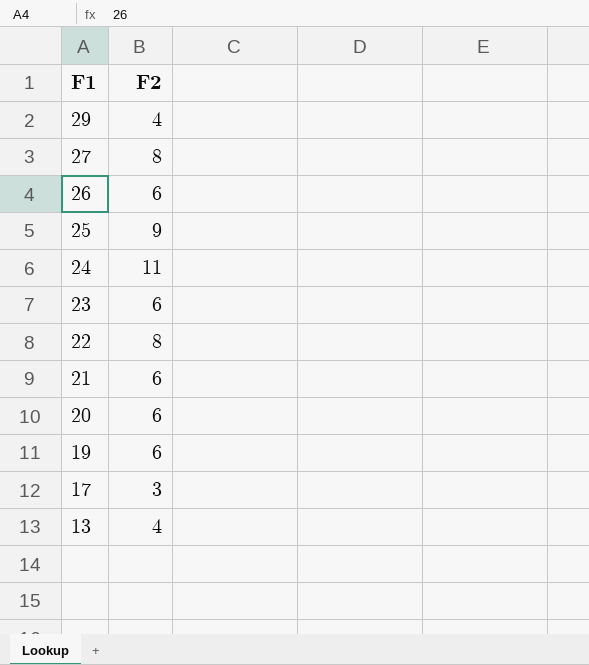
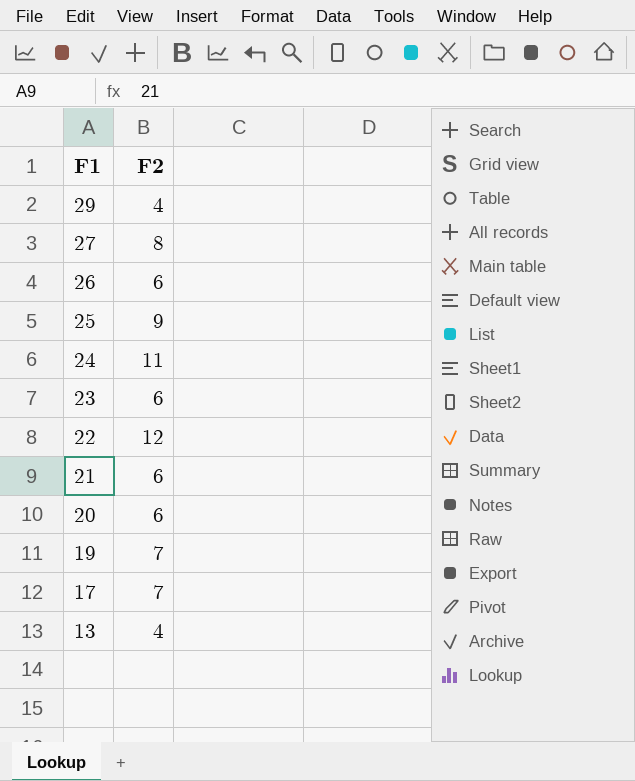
22 | F2: 8 -> 12
19 | F2: 6 -> 7
17 | F2: 3 -> 7

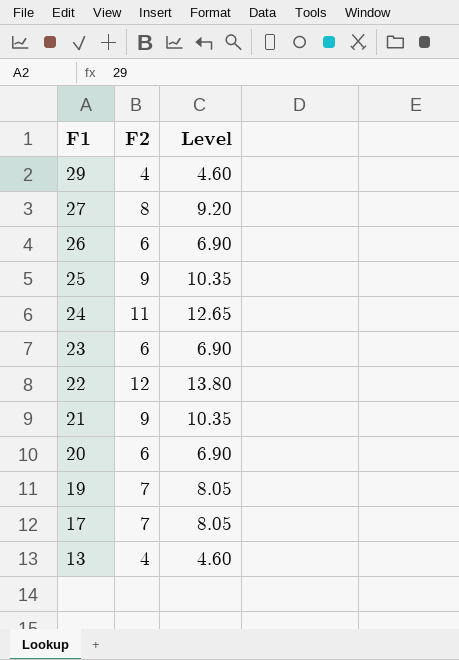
column Level | formula: none -> [F2] * 1.15
21 | F2: 6 -> 9

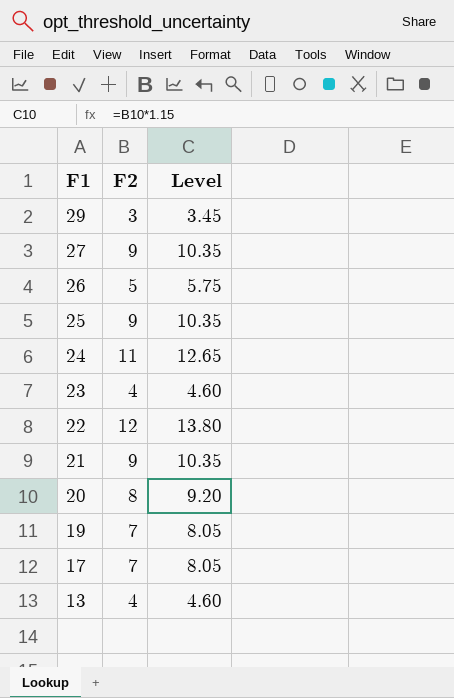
29 | F2: 4 -> 3
29 | Level: 4.60 -> 3.45
27 | F2: 8 -> 9
27 | Level: 9.20 -> 10.35
26 | F2: 6 -> 5
26 | Level: 6.90 -> 5.75
23 | F2: 6 -> 4
23 | Level: 6.90 -> 4.60
20 | F2: 6 -> 8
20 | Level: 6.90 -> 9.20

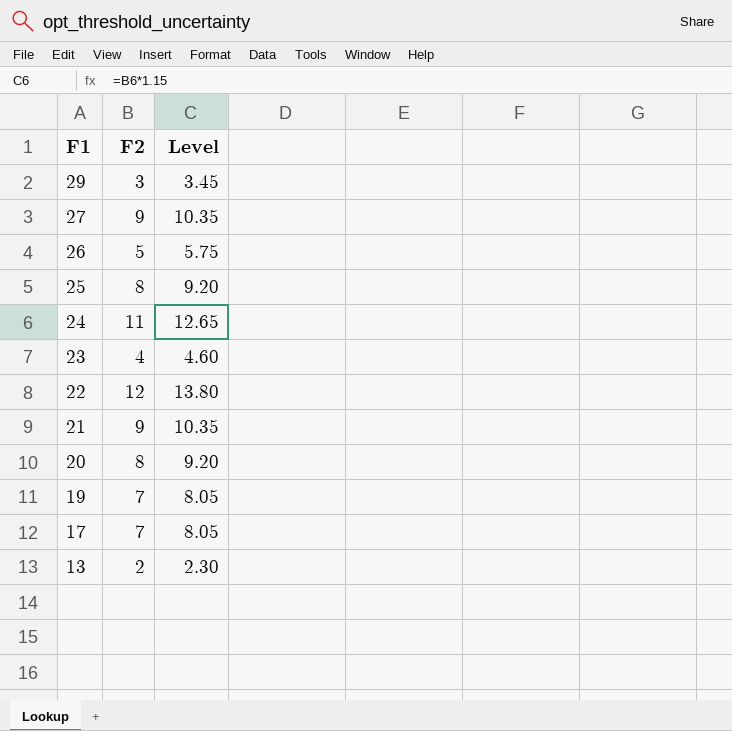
25 | F2: 9 -> 8
25 | Level: 10.35 -> 9.20
13 | F2: 4 -> 2
13 | Level: 4.60 -> 2.30

